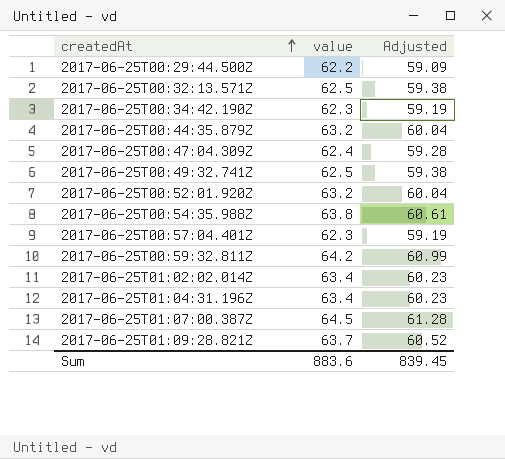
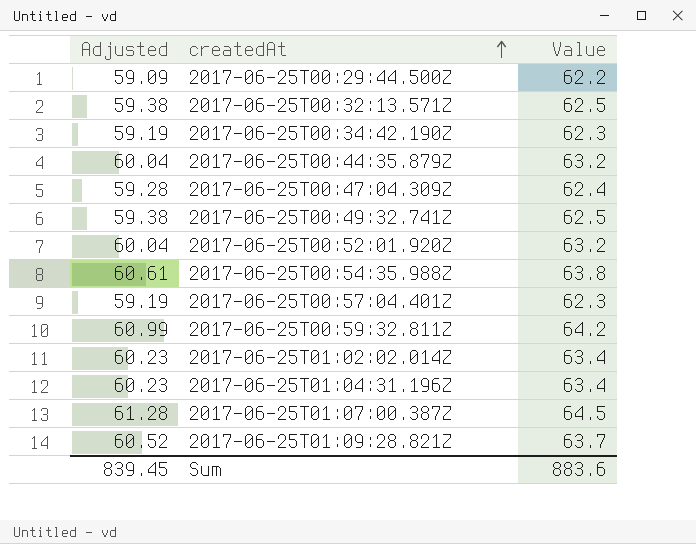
column Adjusted | position: 3 -> 1
column name: value -> Value

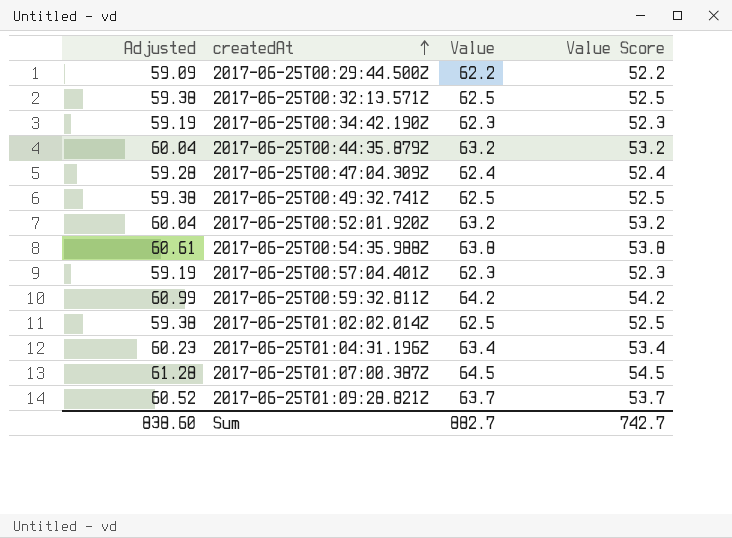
column Value Score | formula: none -> [Value] - 10
2017-06-25T01:02:02.014Z | Adjusted: 60.23 -> 59.38
2017-06-25T01:02:02.014Z | Value: 63.4 -> 62.5
Sum | Adjusted: 839.45 -> 838.60
Sum | Value: 883.6 -> 882.7

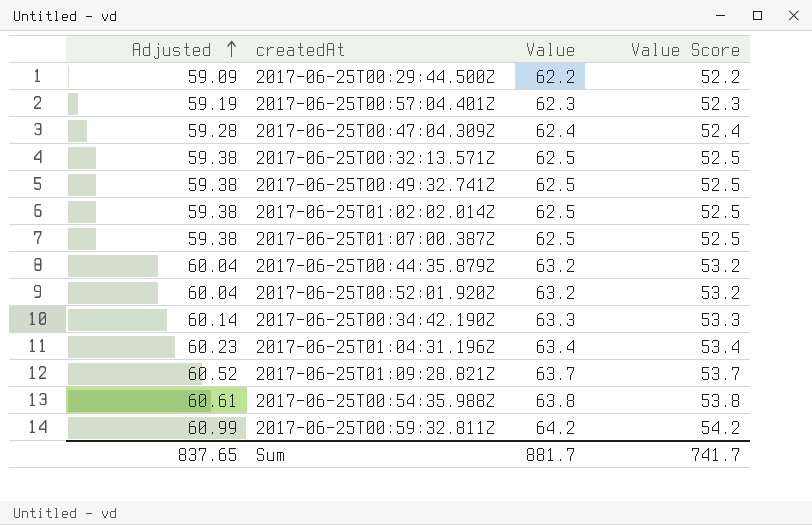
row order: createdAt ascending -> Adjusted ascending
2017-06-25T01:07:00.387Z | Adjusted: 61.28 -> 59.38
2017-06-25T01:07:00.387Z | Value: 64.5 -> 62.5
2017-06-25T01:07:00.387Z | Value Score: 54.5 -> 52.5
2017-06-25T00:34:42.190Z | Adjusted: 59.19 -> 60.14
2017-06-25T00:34:42.190Z | Value: 62.3 -> 63.3
2017-06-25T00:34:42.190Z | Value Score: 52.3 -> 53.3
Sum | Adjusted: 838.60 -> 837.65
Sum | Value: 882.7 -> 881.7
Sum | Value Score: 742.7 -> 741.7

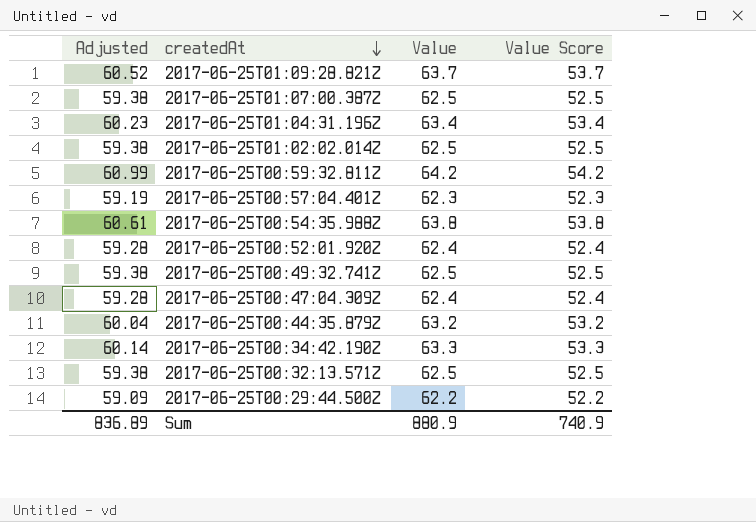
row order: Adjusted ascending -> createdAt descending
2017-06-25T00:52:01.920Z | Adjusted: 60.04 -> 59.28
2017-06-25T00:52:01.920Z | Value: 63.2 -> 62.4
2017-06-25T00:52:01.920Z | Value Score: 53.2 -> 52.4
Sum | Adjusted: 837.65 -> 836.89
Sum | Value: 881.7 -> 880.9
Sum | Value Score: 741.7 -> 740.9

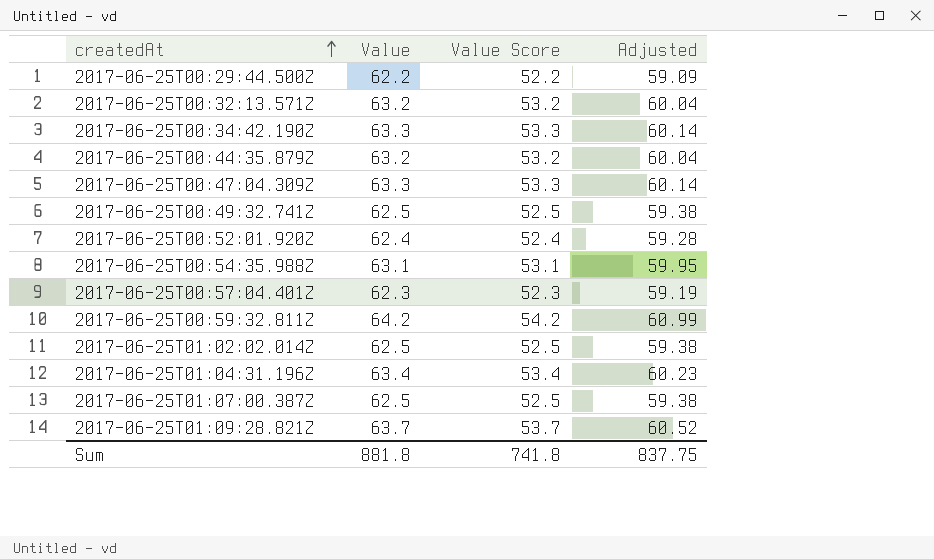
row order: createdAt descending -> createdAt ascending
column Adjusted | position: 1 -> 4
2017-06-25T00:32:13.571Z | Value: 62.5 -> 63.2
2017-06-25T00:32:13.571Z | Value Score: 52.5 -> 53.2
2017-06-25T00:32:13.571Z | Adjusted: 59.38 -> 60.04
2017-06-25T00:47:04.309Z | Value: 62.4 -> 63.3
2017-06-25T00:47:04.309Z | Value Score: 52.4 -> 53.3
2017-06-25T00:47:04.309Z | Adjusted: 59.28 -> 60.14
2017-06-25T00:54:35.988Z | Value: 63.8 -> 63.1
2017-06-25T00:54:35.988Z | Value Score: 53.8 -> 53.1
2017-06-25T00:54:35.988Z | Adjusted: 60.61 -> 59.95
Sum | Value: 880.9 -> 881.8
Sum | Value Score: 740.9 -> 741.8
Sum | Adjusted: 836.89 -> 837.75

